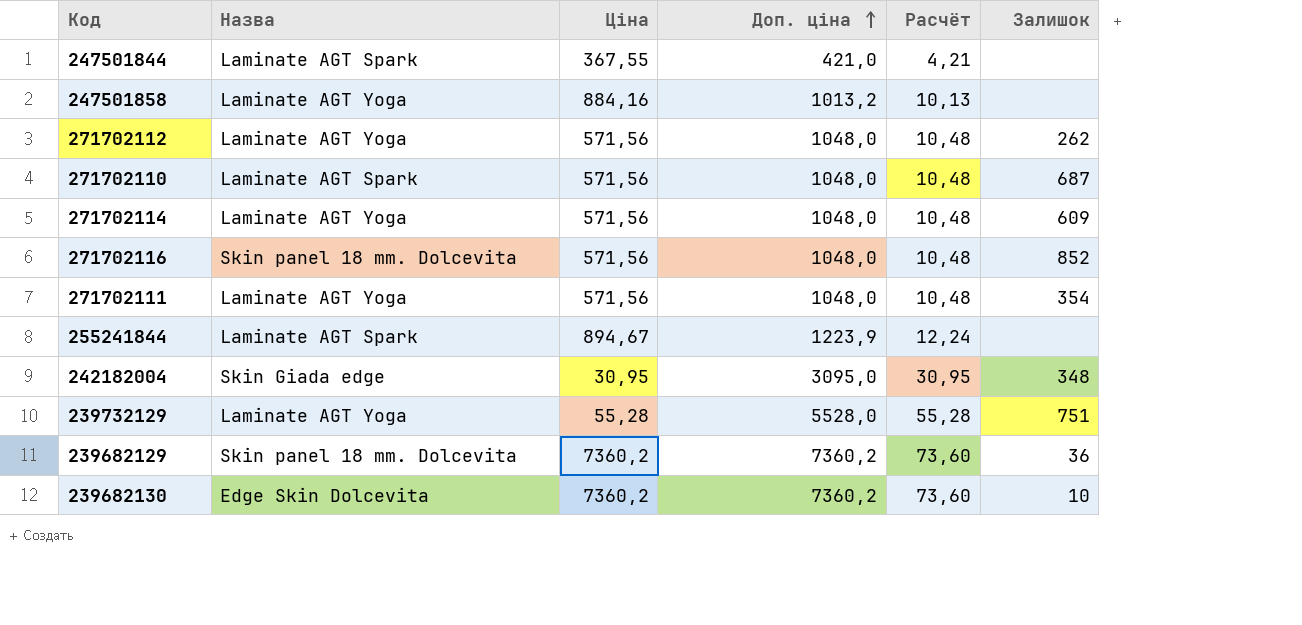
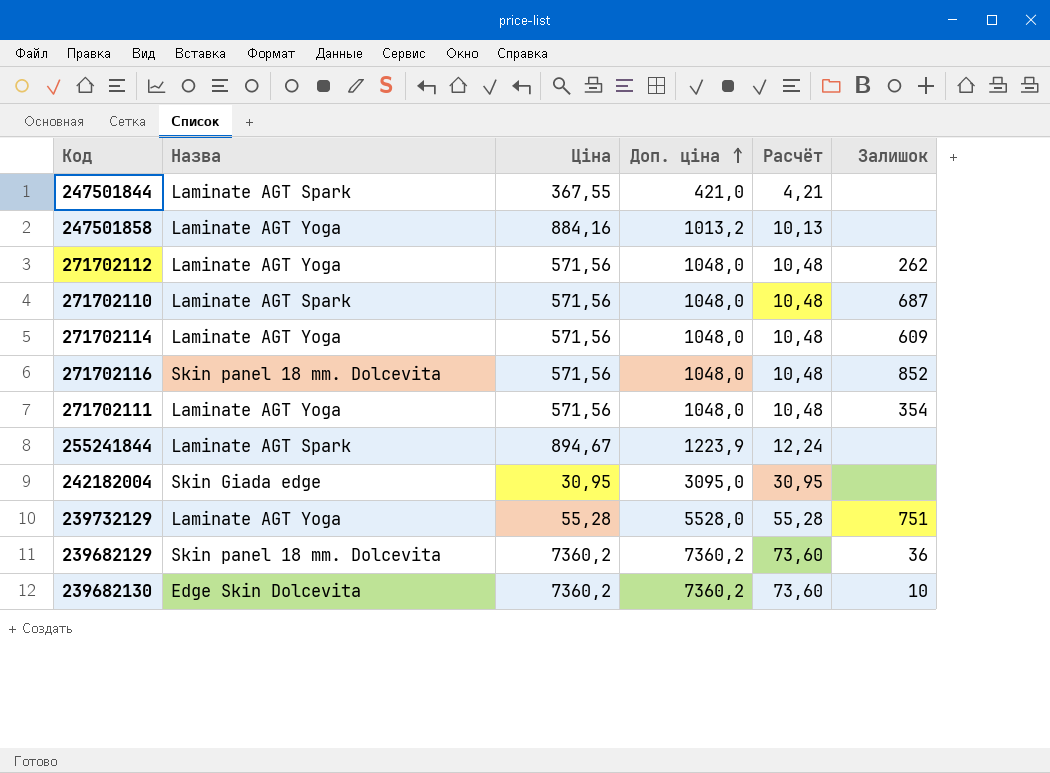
242182004 | Залишок: 348 -> none

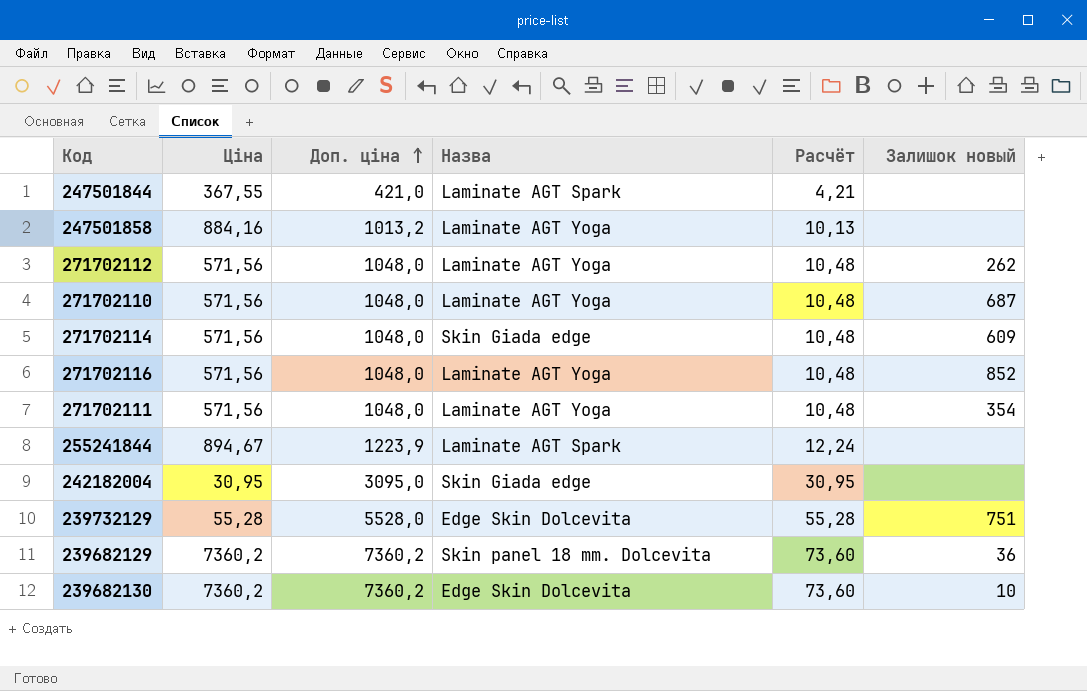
column Назва | position: 2 -> 4
column name: Залишок -> Залишок новый
271702110 | Назва: Laminate AGT Spark -> Laminate AGT Yoga
271702114 | Назва: Laminate AGT Yoga -> Skin Giada edge
271702116 | Назва: Skin panel 18 mm. Dolcevita -> Laminate AGT Yoga
239732129 | Назва: Laminate AGT Yoga -> Edge Skin Dolcevita

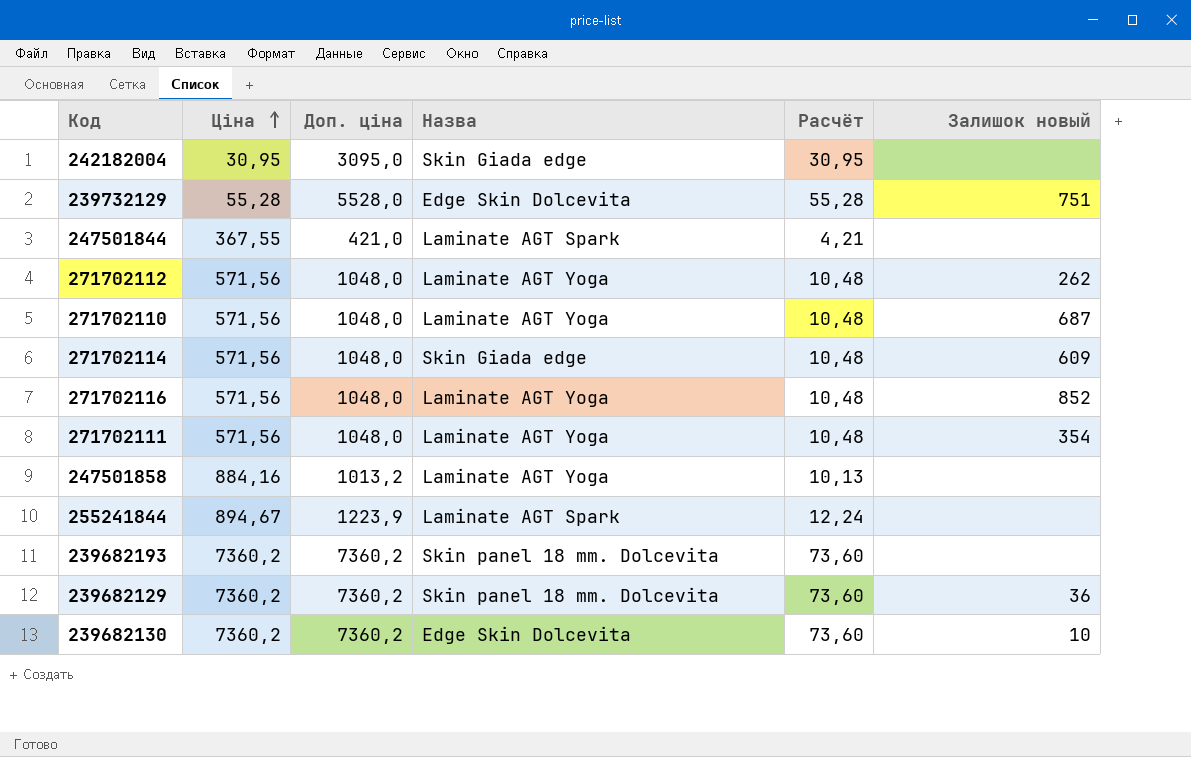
row order: Доп. ціна ascending -> Ціна ascending
row 239682193: none -> 7360,2 | 7360,2 | Skin panel 18 mm. Dolcevita | 73,60 | none

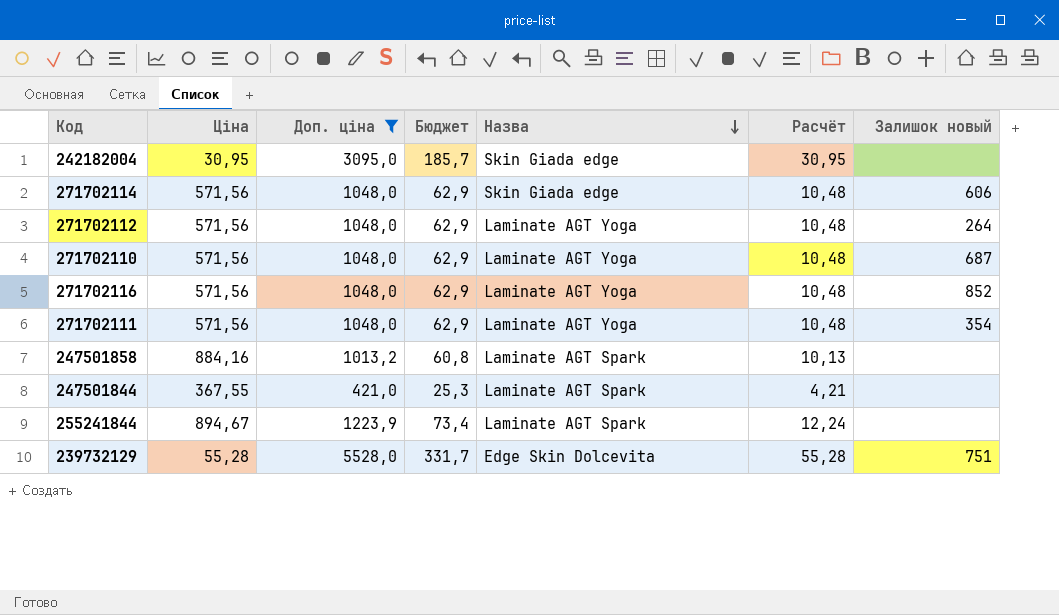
filter: none -> Доп. ціна != 7360,2
row order: Ціна ascending -> Назва descending
column Бюджет | formula: none -> [Доп. ціна] * 0,06
271702114 | Залишок новый: 609 -> 606
271702112 | Залишок новый: 262 -> 264
247501858 | Назва: Laminate AGT Yoga -> Laminate AGT Spark

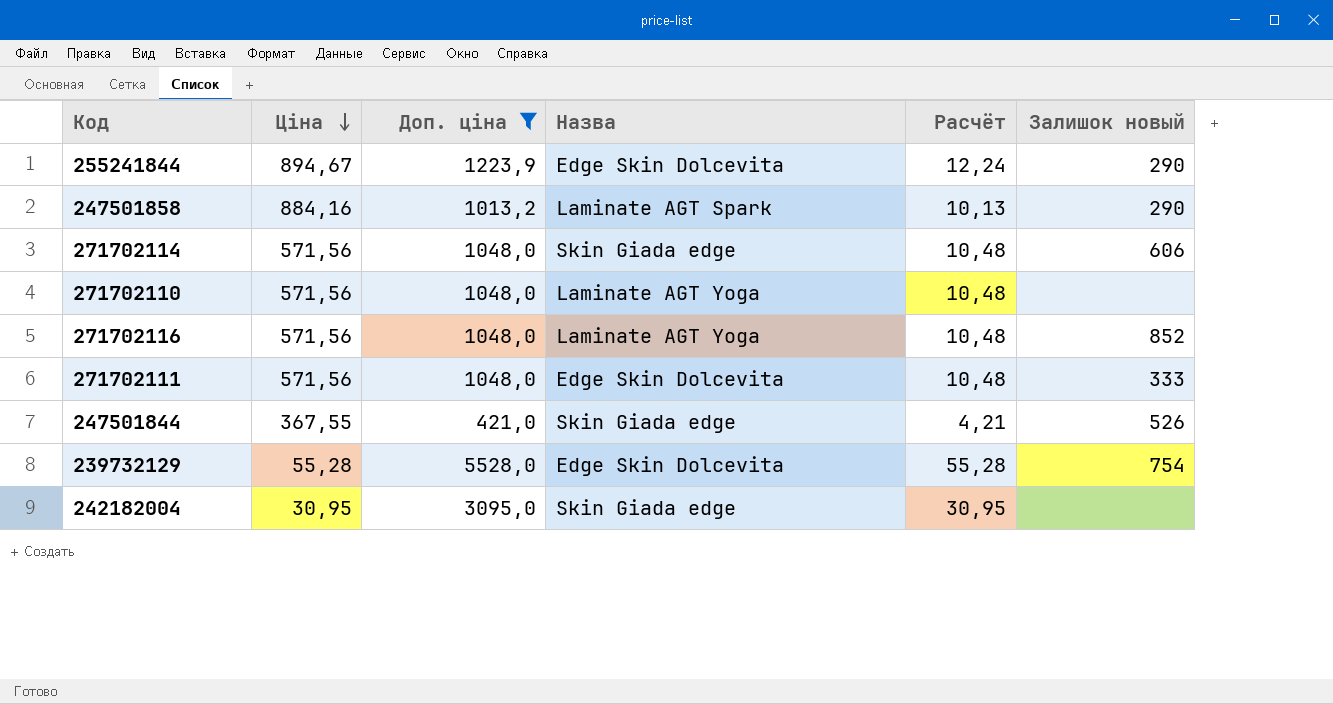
row order: Назва descending -> Ціна descending
column Бюджет | formula: [Доп. ціна] * 0,06 -> none
row 271702112: 571,56 | 1048,0 | 62,9 | Laminate AGT Yoga | 10,48 | 264 -> none
255241844 | Назва: Laminate AGT Spark -> Edge Skin Dolcevita
255241844 | Залишок новый: none -> 290
247501858 | Залишок новый: none -> 290
271702110 | Залишок новый: 687 -> none
271702111 | Назва: Laminate AGT Yoga -> Edge Skin Dolcevita
271702111 | Залишок новый: 354 -> 333
247501844 | Назва: Laminate AGT Spark -> Skin Giada edge
247501844 | Залишок новый: none -> 526
239732129 | Залишок новый: 751 -> 754

